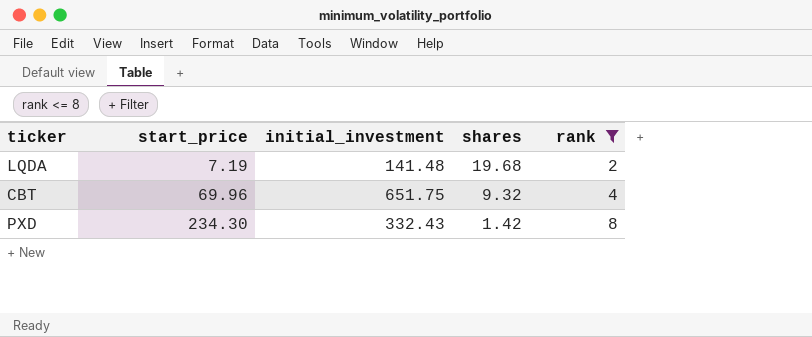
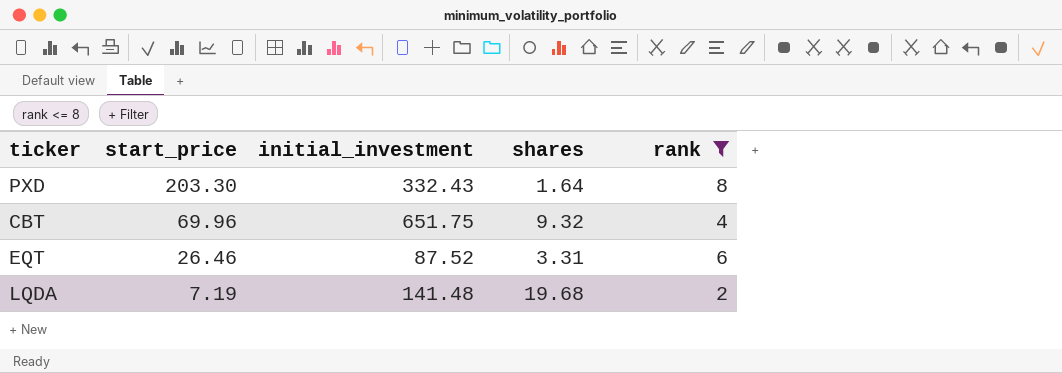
row order: start_price ascending -> start_price descending
PXD | start_price: 234.30 -> 203.30
PXD | shares: 1.42 -> 1.64
row EQT: none -> 26.46 | 87.52 | 3.31 | 6

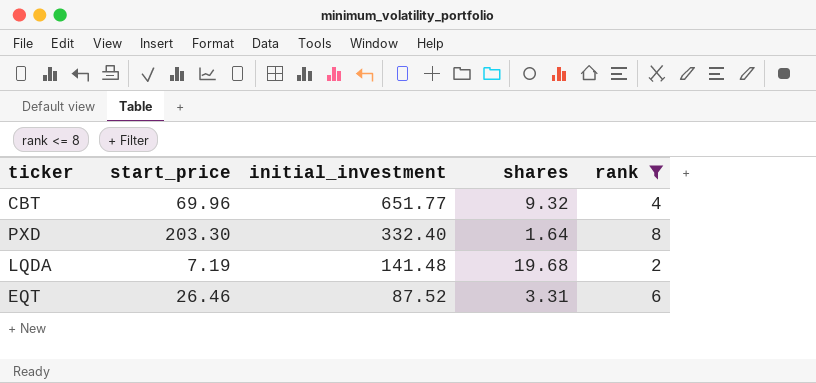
row order: start_price descending -> initial_investment descending
CBT | initial_investment: 651.75 -> 651.77
PXD | initial_investment: 332.43 -> 332.40

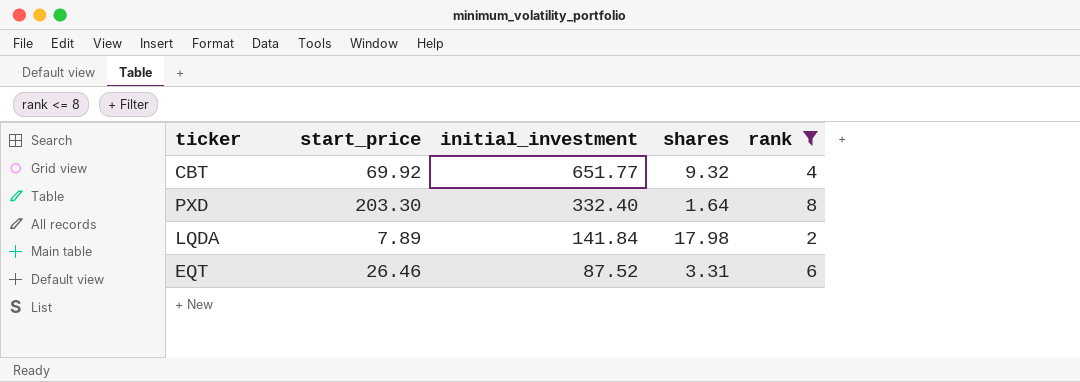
CBT | start_price: 69.96 -> 69.92
LQDA | start_price: 7.19 -> 7.89
LQDA | initial_investment: 141.48 -> 141.84
LQDA | shares: 19.68 -> 17.98

